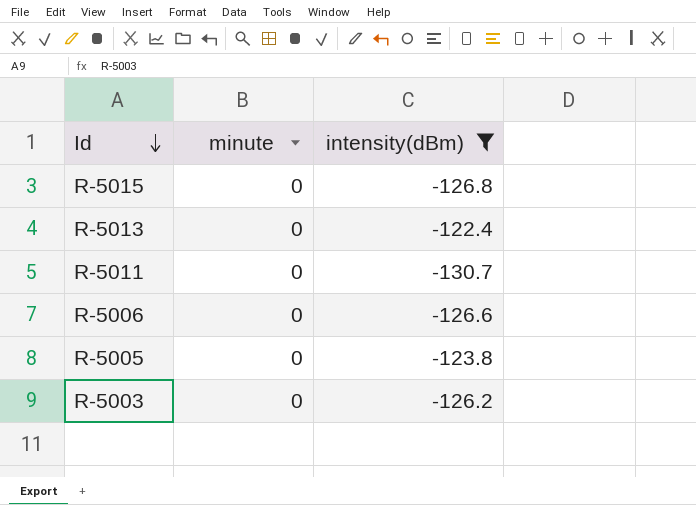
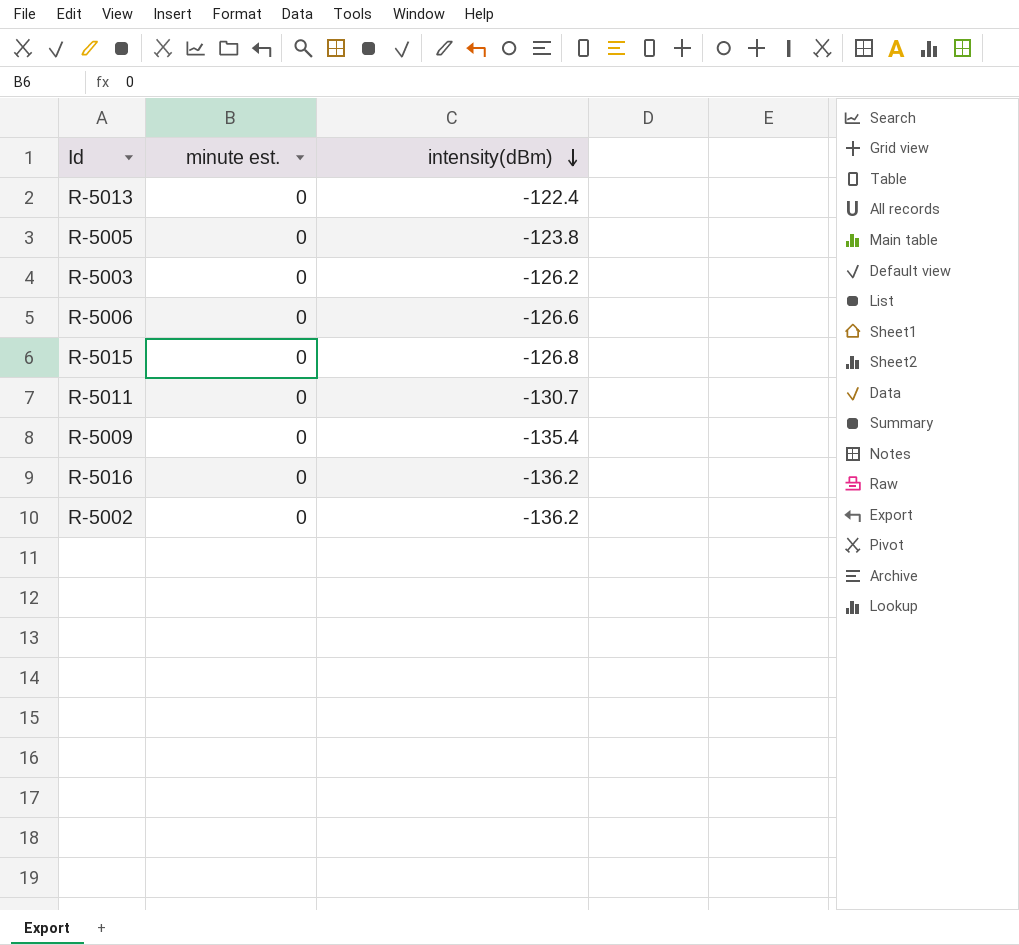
filter: intensity(dBm) >= -130.7 -> none
row order: Id descending -> intensity(dBm) descending
column name: minute -> minute est.

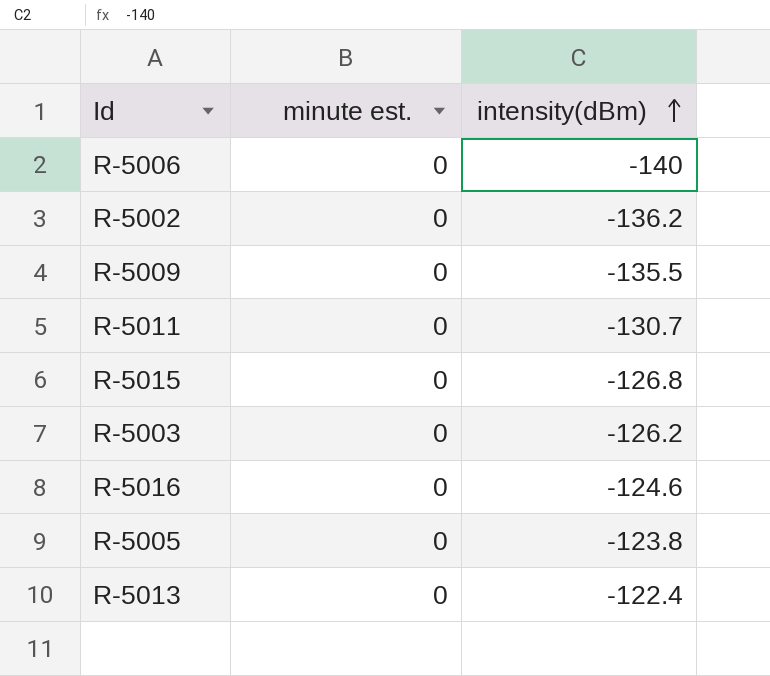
row order: intensity(dBm) descending -> intensity(dBm) ascending
R-5006 | intensity(dBm): -126.6 -> -140
R-5009 | intensity(dBm): -135.4 -> -135.5
R-5016 | intensity(dBm): -136.2 -> -124.6

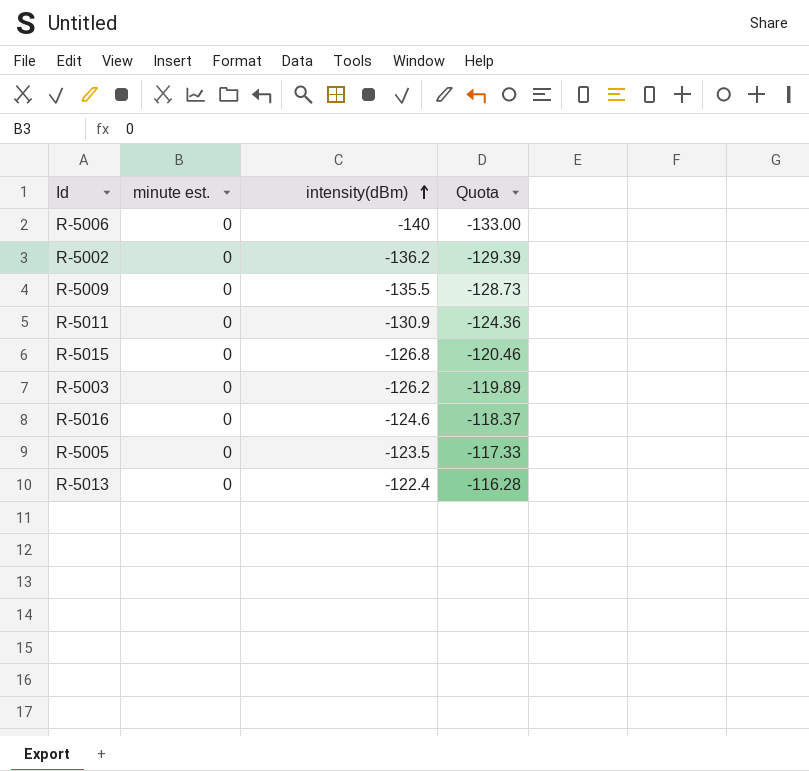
column Quota | formula: none -> [intensity(dBm)] * 0.95
R-5011 | intensity(dBm): -130.7 -> -130.9
R-5005 | intensity(dBm): -123.8 -> -123.5

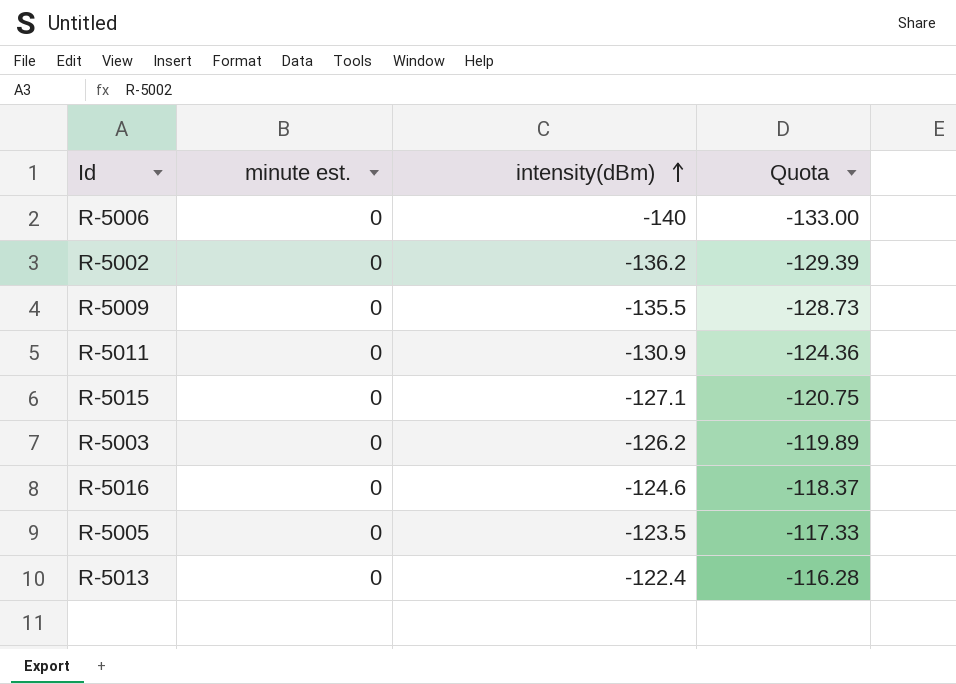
R-5015 | intensity(dBm): -126.8 -> -127.1
R-5015 | Quota: -120.46 -> -120.75

